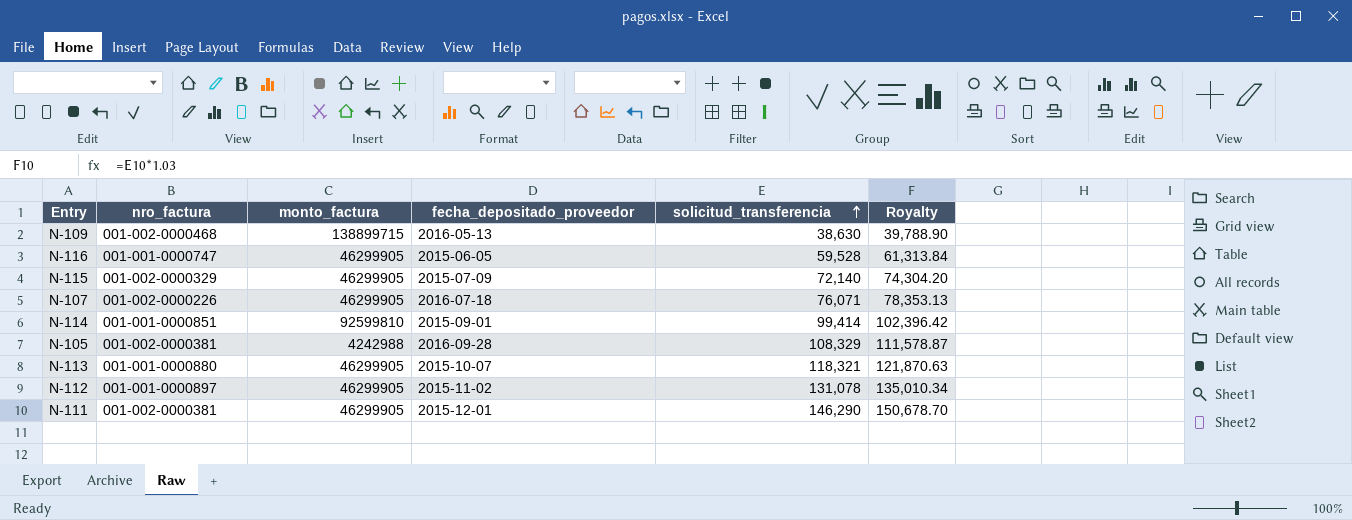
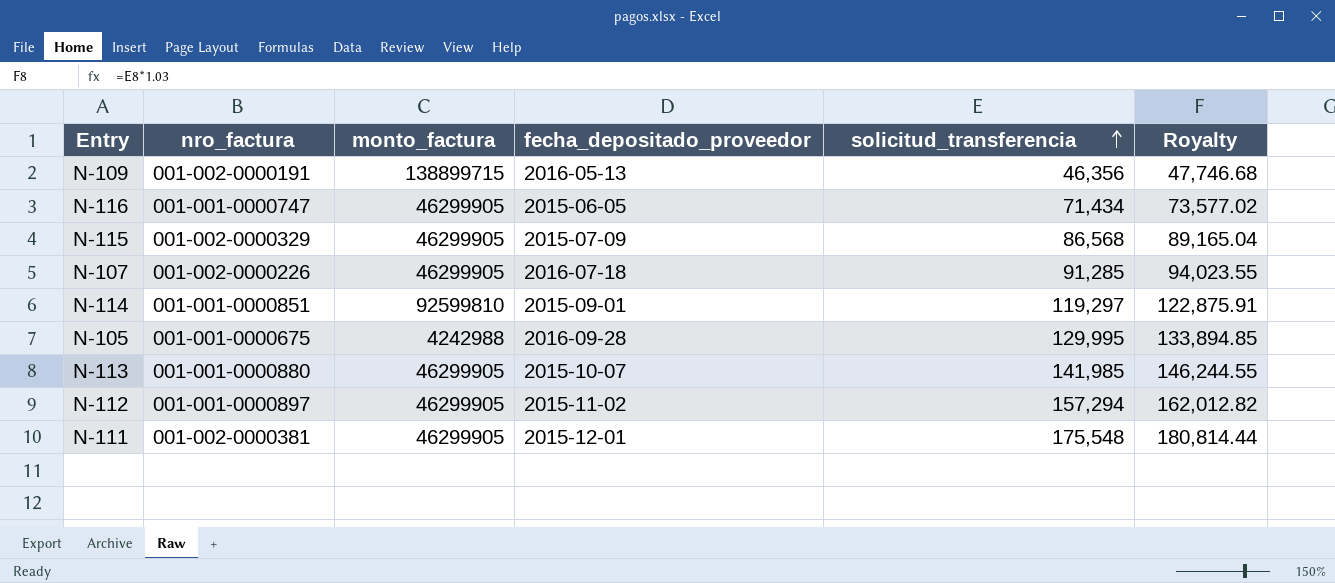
N-109 | nro_factura: 001-002-0000468 -> 001-002-0000191
N-109 | solicitud_transferencia: 38,630 -> 46,356
N-109 | Royalty: 39,788.90 -> 47,746.68
N-116 | solicitud_transferencia: 59,528 -> 71,434
N-116 | Royalty: 61,313.84 -> 73,577.02
N-115 | solicitud_transferencia: 72,140 -> 86,568
N-115 | Royalty: 74,304.20 -> 89,165.04
N-107 | solicitud_transferencia: 76,071 -> 91,285
N-107 | Royalty: 78,353.13 -> 94,023.55
N-114 | solicitud_transferencia: 99,414 -> 119,297
N-114 | Royalty: 102,396.42 -> 122,875.91
N-105 | nro_factura: 001-002-0000381 -> 001-001-0000675
N-105 | solicitud_transferencia: 108,329 -> 129,995
N-105 | Royalty: 111,578.87 -> 133,894.85
N-113 | solicitud_transferencia: 118,321 -> 141,985
N-113 | Royalty: 121,870.63 -> 146,244.55
N-112 | solicitud_transferencia: 131,078 -> 157,294
N-112 | Royalty: 135,010.34 -> 162,012.82
N-111 | solicitud_transferencia: 146,290 -> 175,548
N-111 | Royalty: 150,678.70 -> 180,814.44

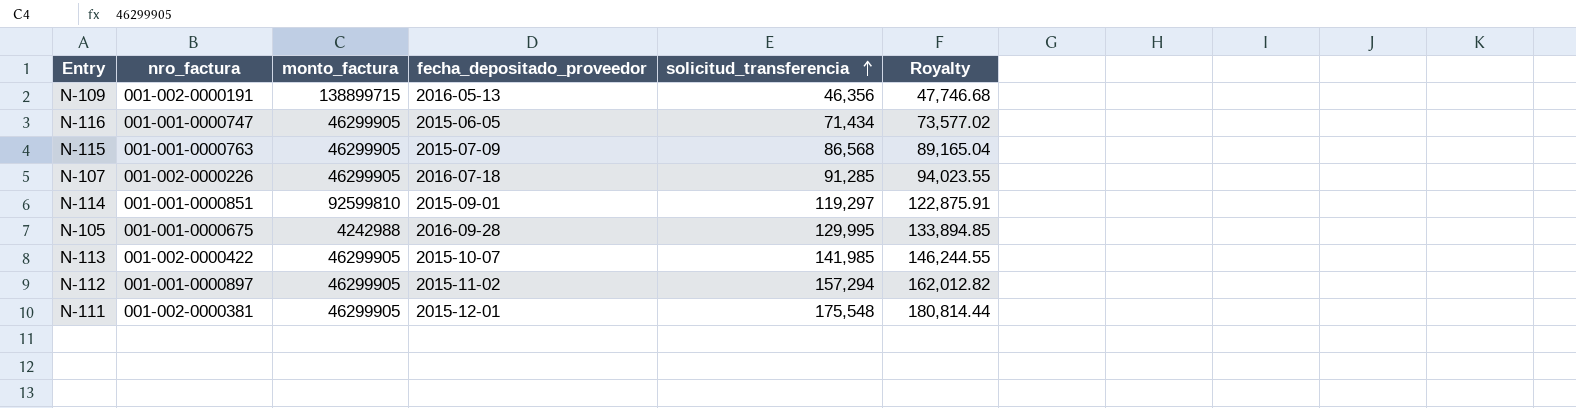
N-115 | nro_factura: 001-002-0000329 -> 001-001-0000763
N-113 | nro_factura: 001-001-0000880 -> 001-002-0000422

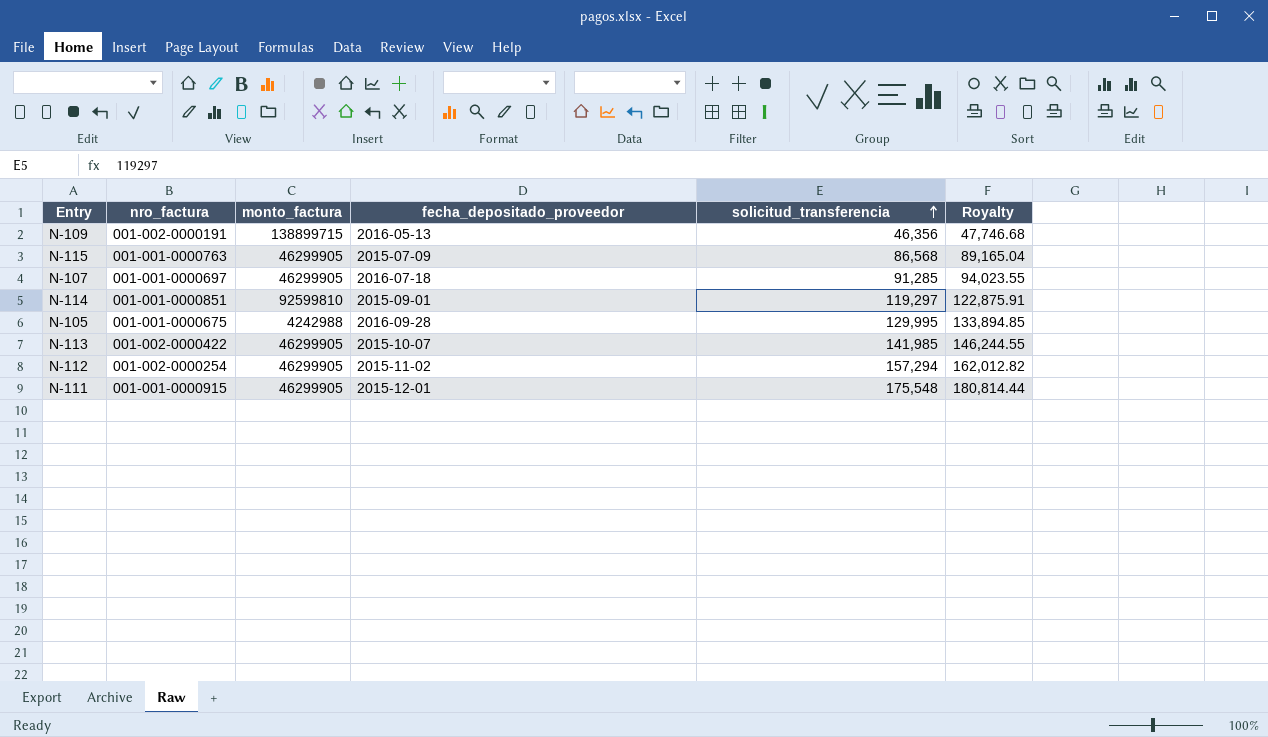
row N-116: 001-001-0000747 | 46299905 | 2015-06-05 | 71,434 | 73,577.02 -> none
N-107 | nro_factura: 001-002-0000226 -> 001-001-0000697
N-112 | nro_factura: 001-001-0000897 -> 001-002-0000254
N-111 | nro_factura: 001-002-0000381 -> 001-001-0000915

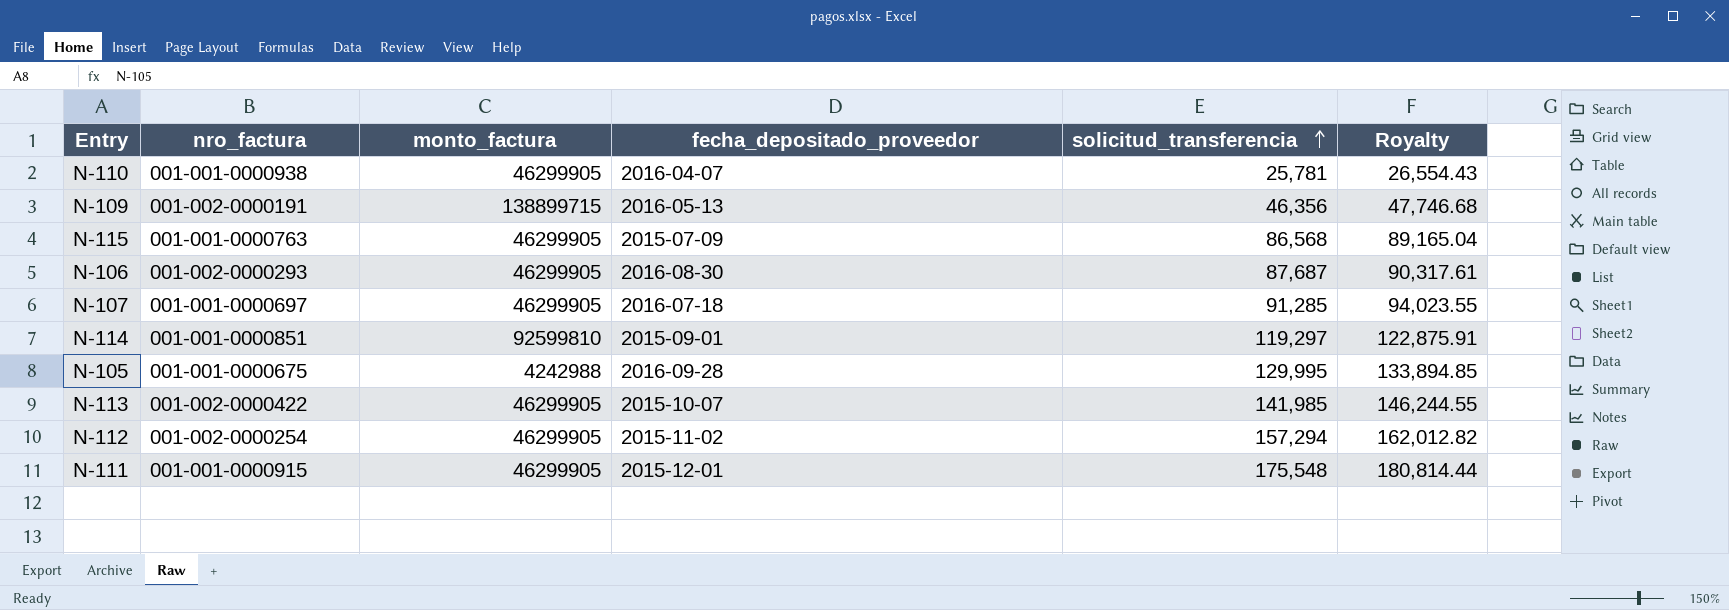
row N-110: none -> 001-001-0000938 | 46299905 | 2016-04-07 | 25,781 | 26,554.43
row N-106: none -> 001-002-0000293 | 46299905 | 2016-08-30 | 87,687 | 90,317.61

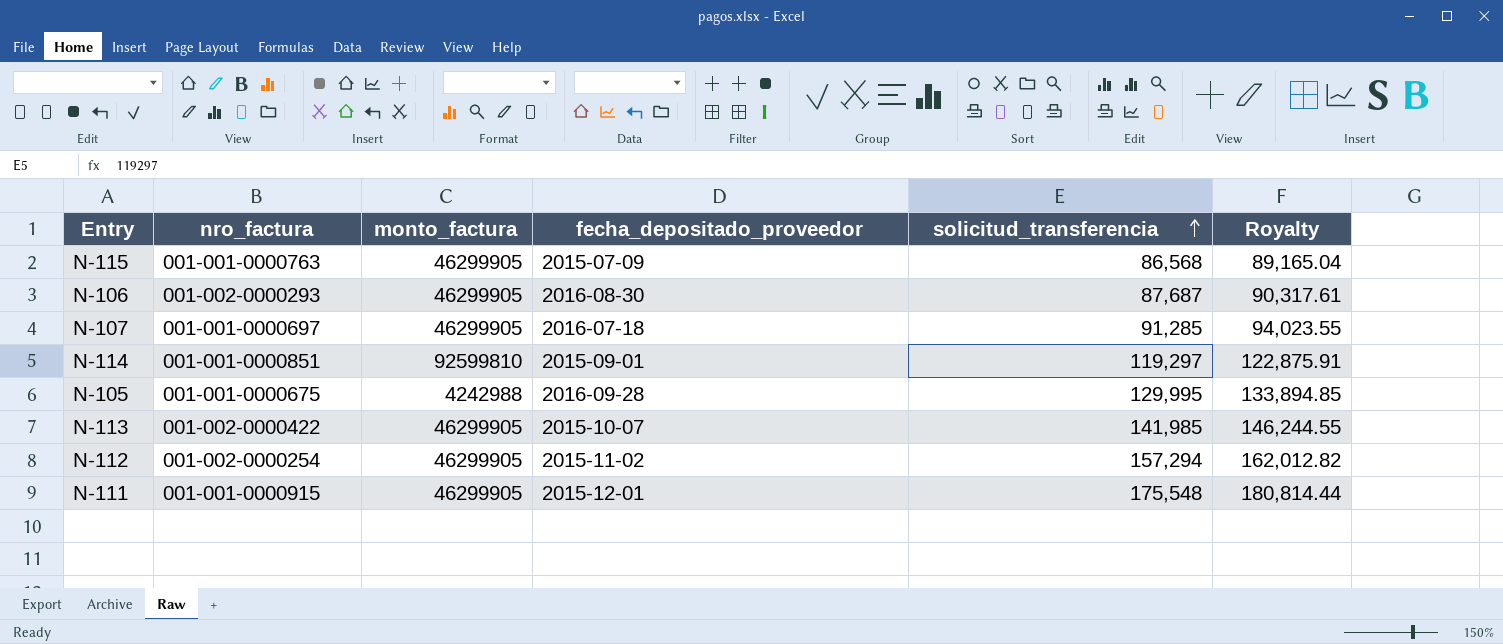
row N-110: 001-001-0000938 | 46299905 | 2016-04-07 | 25,781 | 26,554.43 -> none
row N-109: 001-002-0000191 | 138899715 | 2016-05-13 | 46,356 | 47,746.68 -> none

